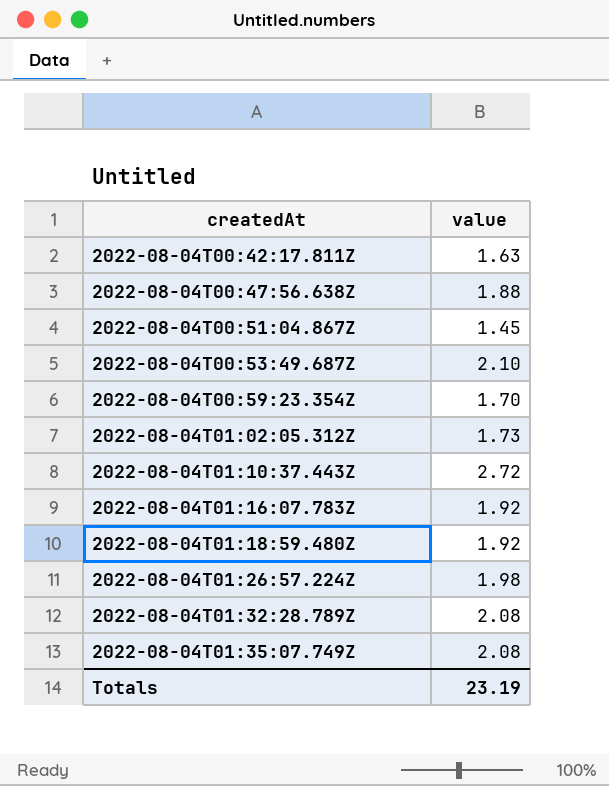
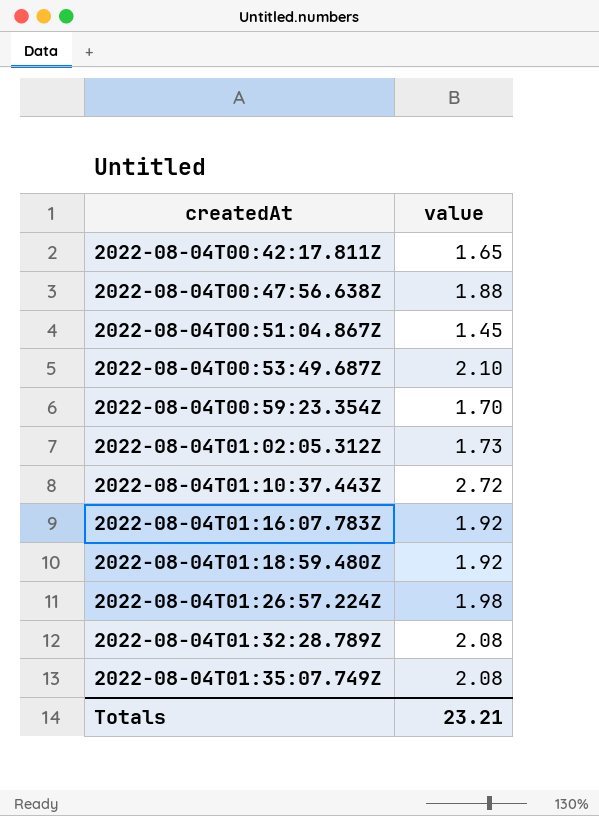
2022-08-04T00:42:17.811Z | value: 1.63 -> 1.65
Totals | value: 23.19 -> 23.21

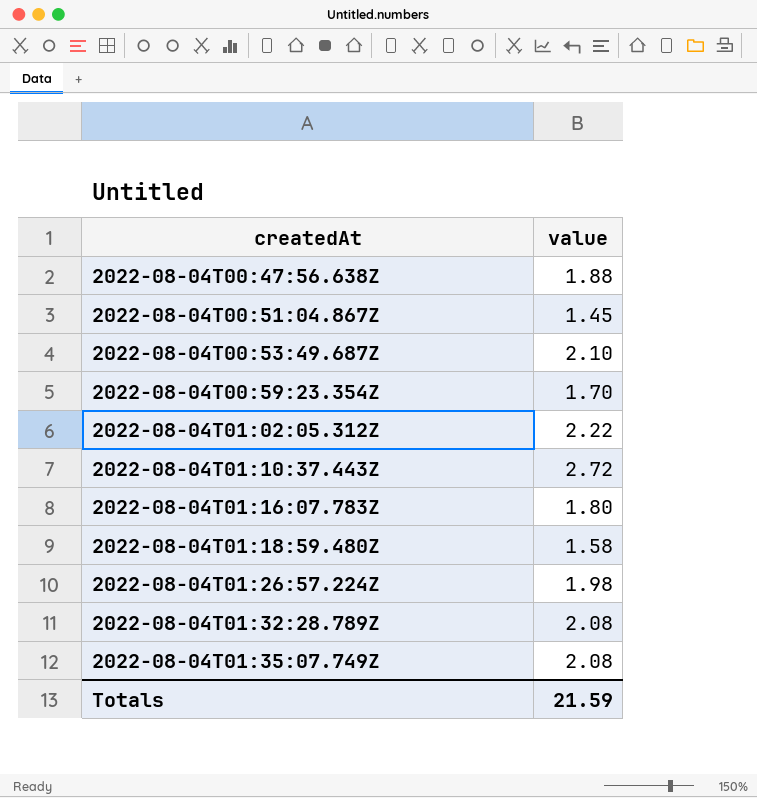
row 2022-08-04T00:42:17.811Z: 1.65 -> none
2022-08-04T01:02:05.312Z | value: 1.73 -> 2.22
2022-08-04T01:16:07.783Z | value: 1.92 -> 1.80
2022-08-04T01:18:59.480Z | value: 1.92 -> 1.58
Totals | value: 23.21 -> 21.59

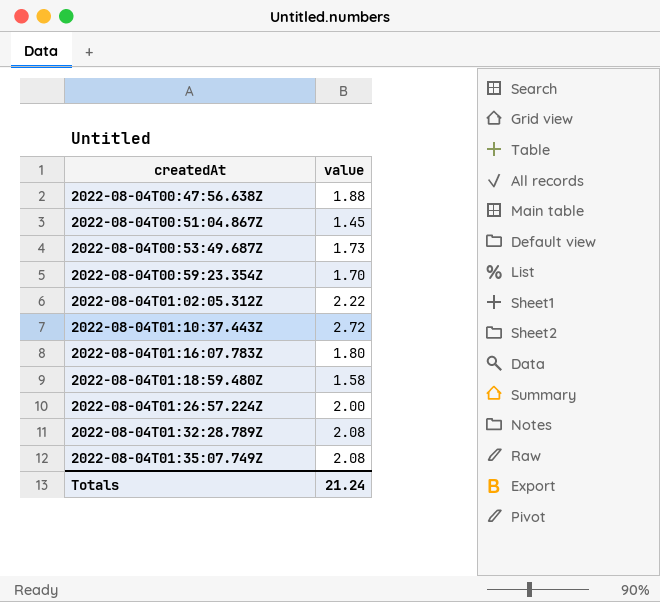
2022-08-04T00:53:49.687Z | value: 2.10 -> 1.73
2022-08-04T01:26:57.224Z | value: 1.98 -> 2.00
Totals | value: 21.59 -> 21.24

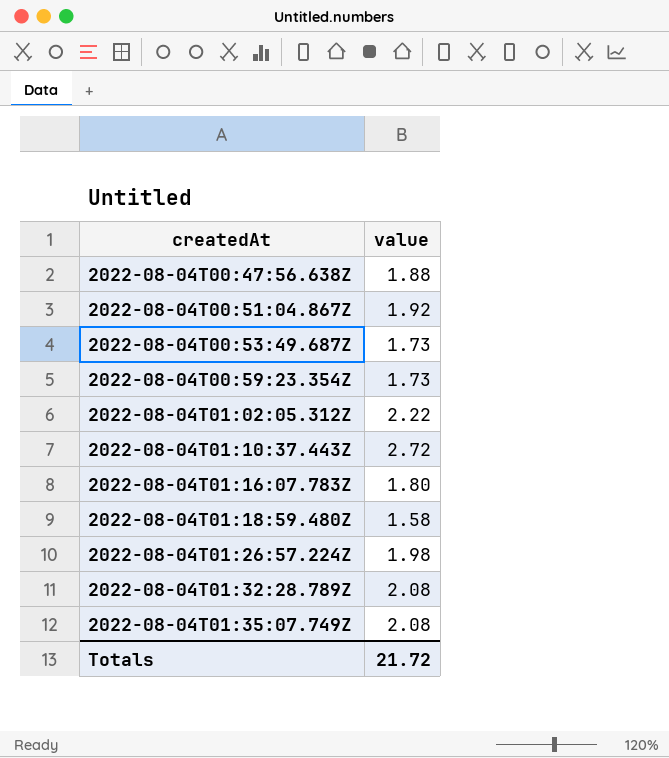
2022-08-04T00:51:04.867Z | value: 1.45 -> 1.92
2022-08-04T00:59:23.354Z | value: 1.70 -> 1.73
2022-08-04T01:26:57.224Z | value: 2.00 -> 1.98
Totals | value: 21.24 -> 21.72

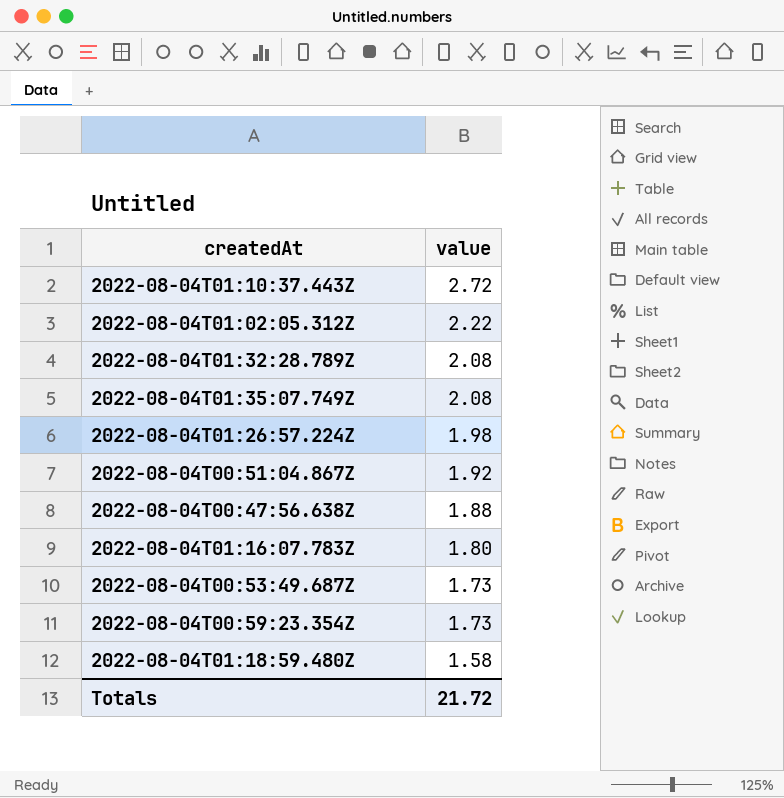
row order: createdAt ascending -> value descending

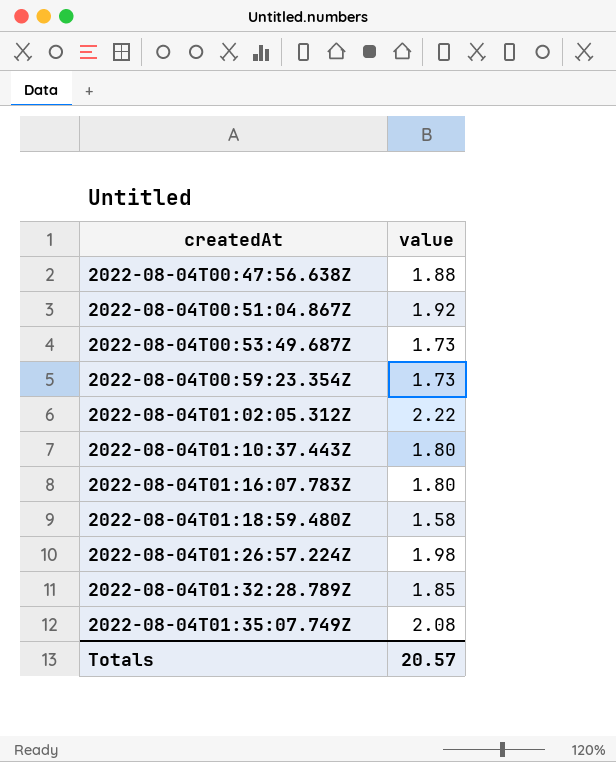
row order: value descending -> createdAt ascending
2022-08-04T01:10:37.443Z | value: 2.72 -> 1.80
2022-08-04T01:32:28.789Z | value: 2.08 -> 1.85
Totals | value: 21.72 -> 20.57

